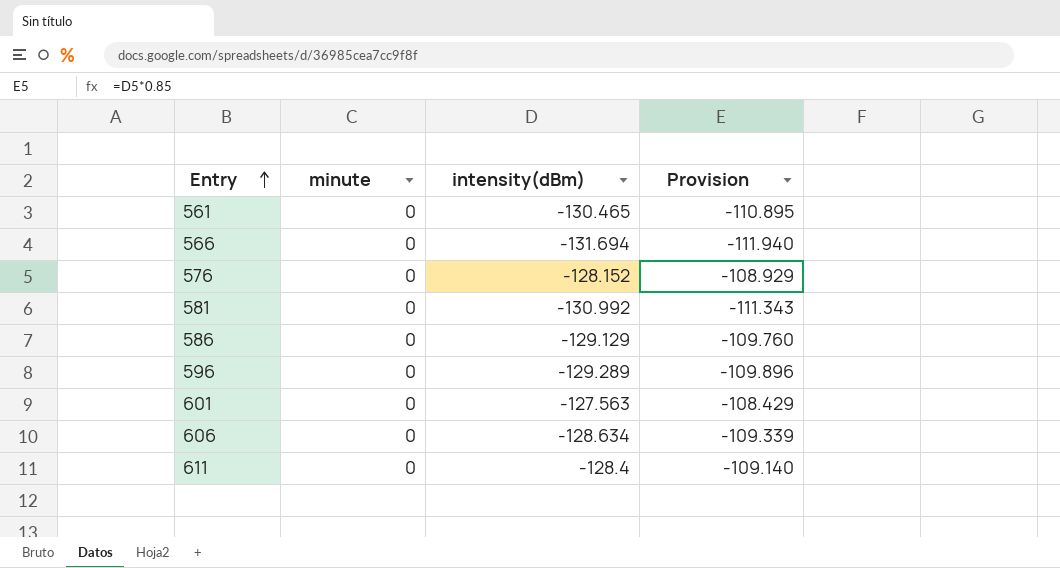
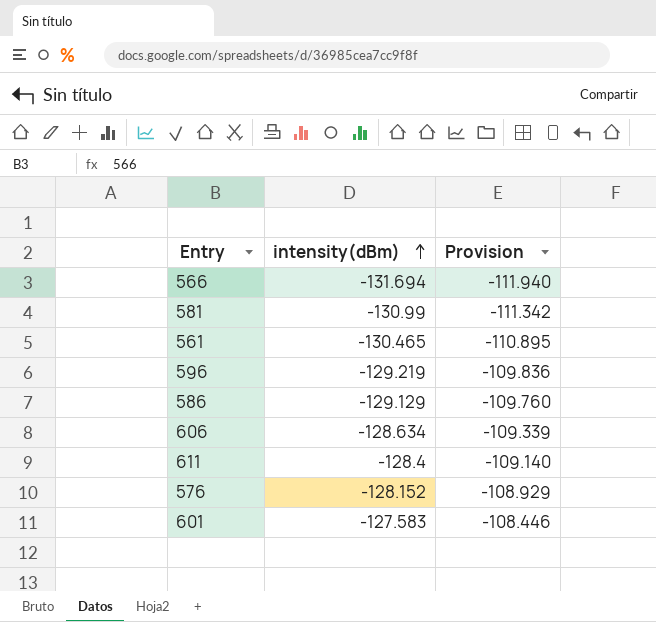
row order: Entry ascending -> intensity(dBm) ascending
column minute | position: 2 -> none
581 | intensity(dBm): -130.992 -> -130.99
581 | Provision: -111.343 -> -111.342
596 | intensity(dBm): -129.289 -> -129.219
596 | Provision: -109.896 -> -109.836
601 | intensity(dBm): -127.563 -> -127.583
601 | Provision: -108.429 -> -108.446

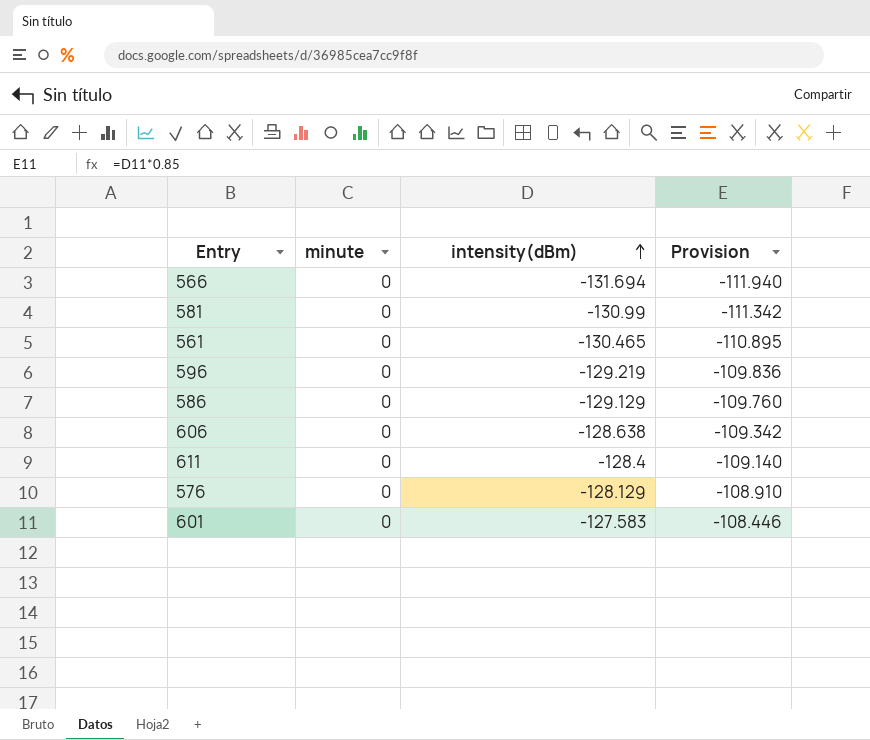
column minute | position: none -> 2
606 | intensity(dBm): -128.634 -> -128.638
606 | Provision: -109.339 -> -109.342
576 | intensity(dBm): -128.152 -> -128.129
576 | Provision: -108.929 -> -108.910

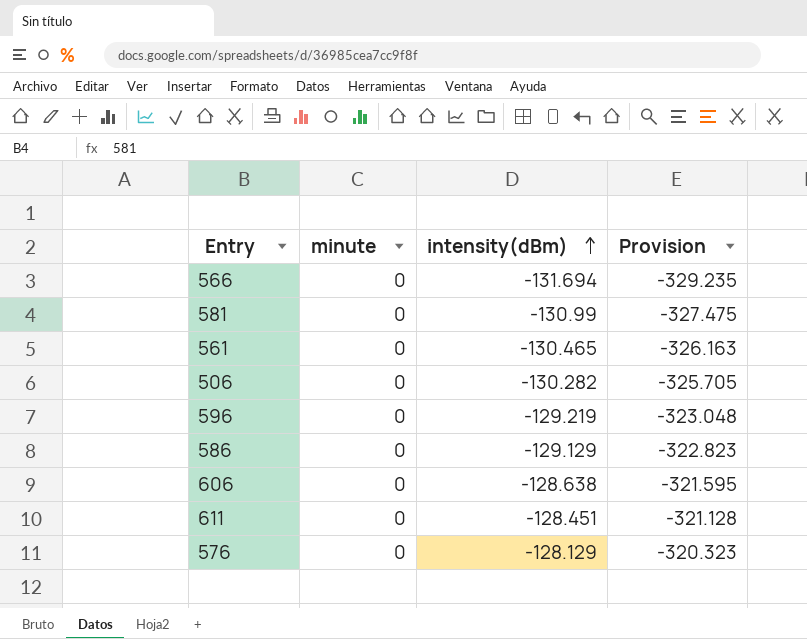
column Provision | formula: [intensity(dBm)] * 0.85 -> [intensity(dBm)] * 2.5
row 601: 0 | -127.583 | -108.446 -> none
row 506: none -> 0 | -130.282 | -325.705
611 | intensity(dBm): -128.4 -> -128.451

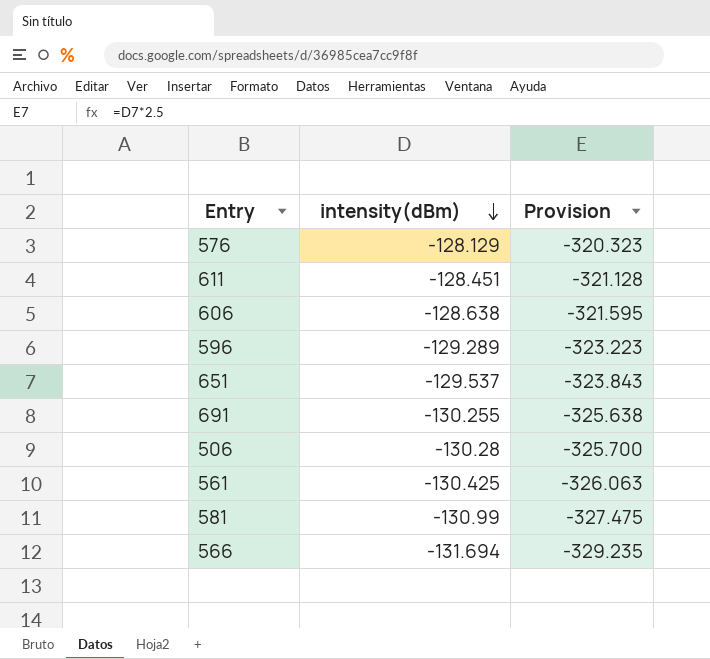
row order: intensity(dBm) ascending -> intensity(dBm) descending
column minute | position: 2 -> none
row 586: 0 | -129.129 | -322.823 -> none
596 | intensity(dBm): -129.219 -> -129.289
596 | Provision: -323.048 -> -323.223
row 651: none -> -129.537 | -323.843
row 691: none -> -130.255 | -325.638
506 | intensity(dBm): -130.282 -> -130.28
506 | Provision: -325.705 -> -325.700
561 | intensity(dBm): -130.465 -> -130.425
561 | Provision: -326.163 -> -326.063

